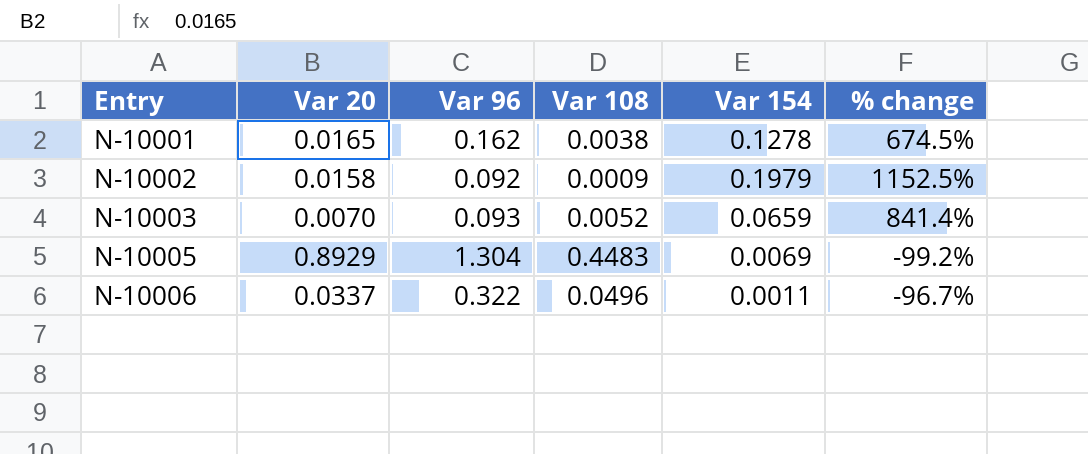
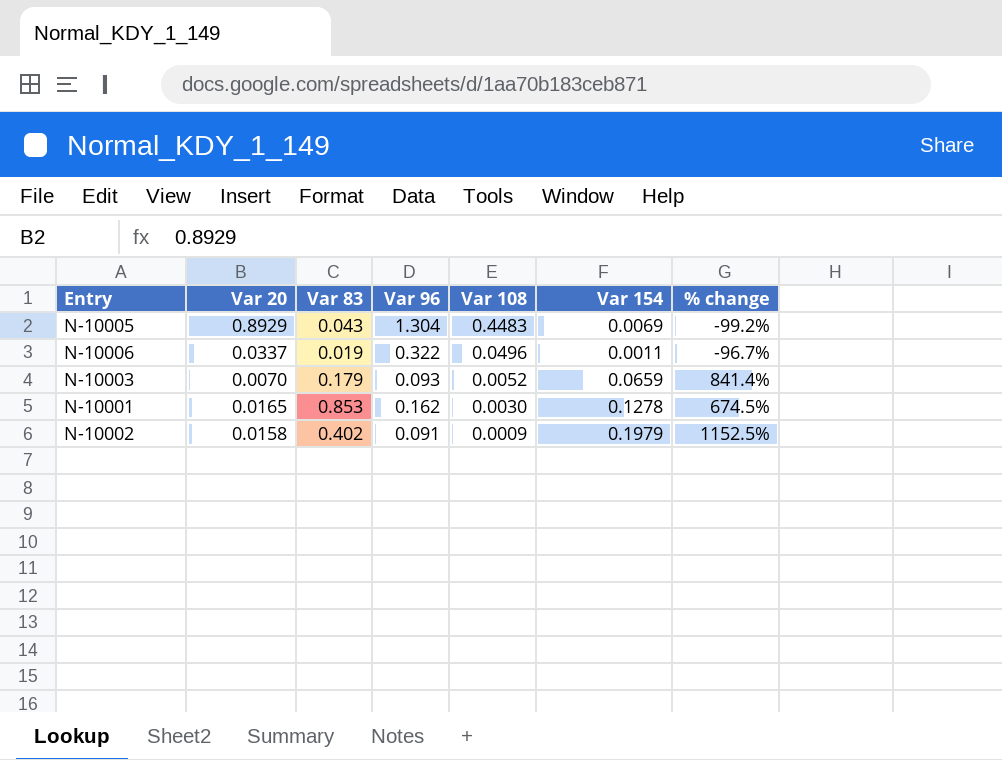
row order: Entry ascending -> Var 108 descending
column Var 83 | position: none -> 3
N-10001 | Var 108: 0.0038 -> 0.0030
N-10002 | Var 96: 0.092 -> 0.091

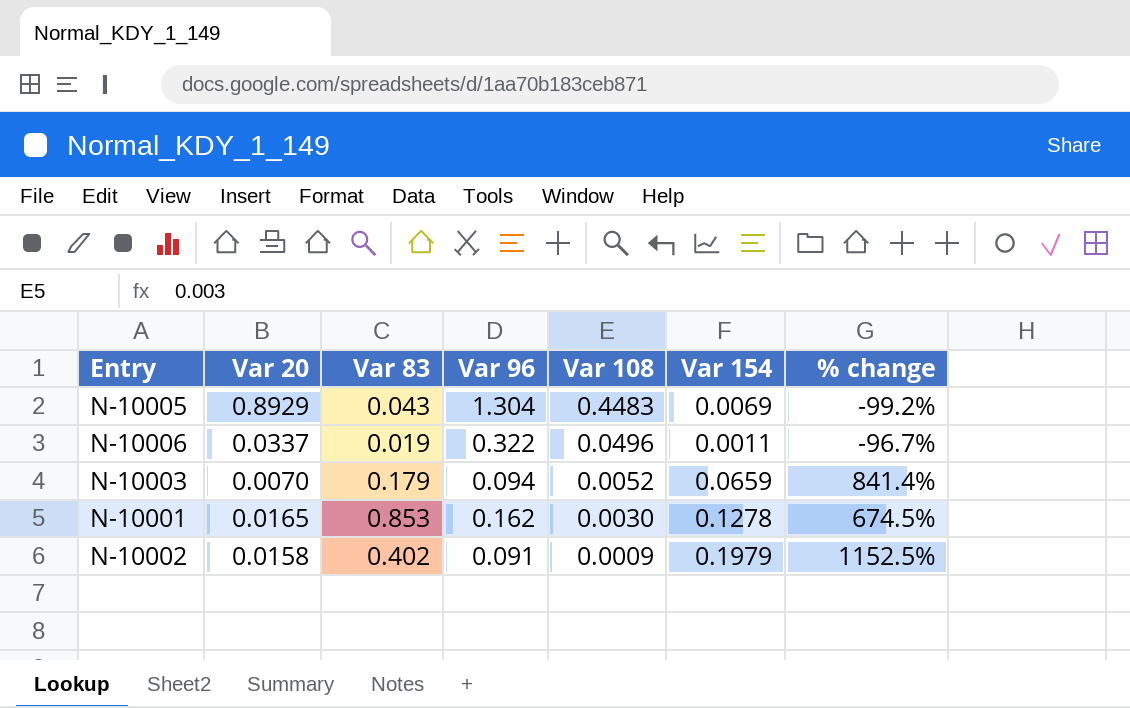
N-10003 | Var 96: 0.093 -> 0.094

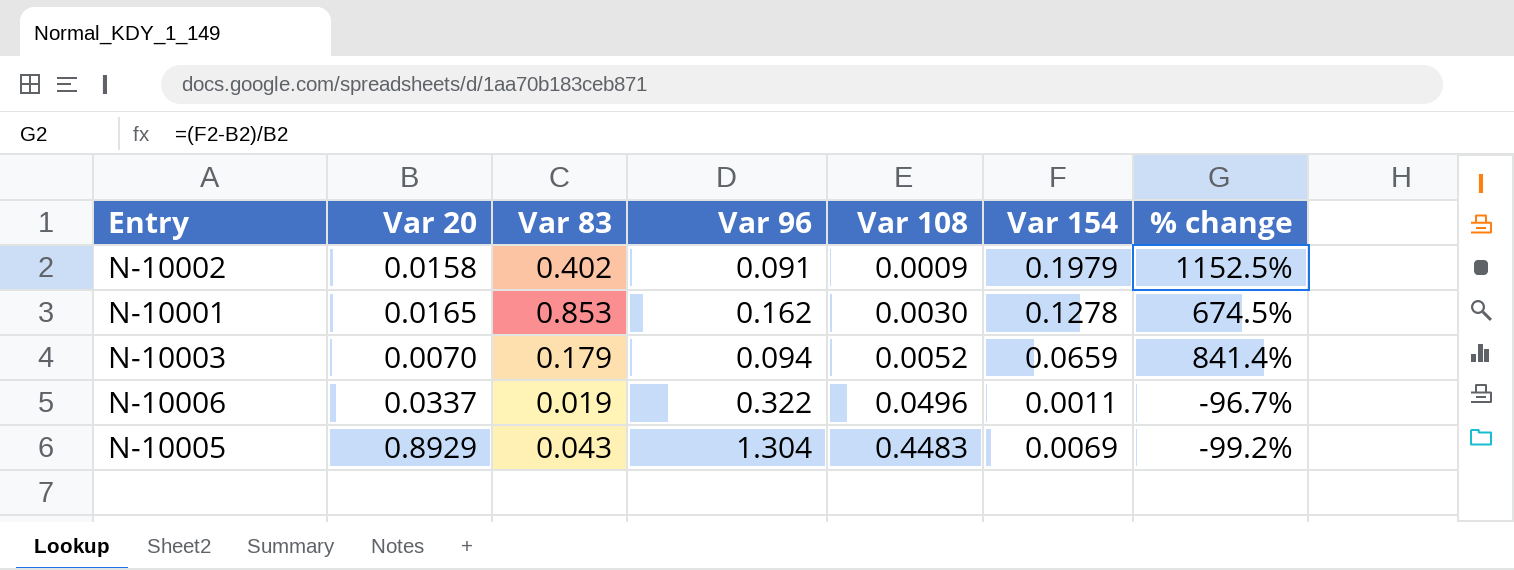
row order: Var 108 descending -> Var 108 ascending

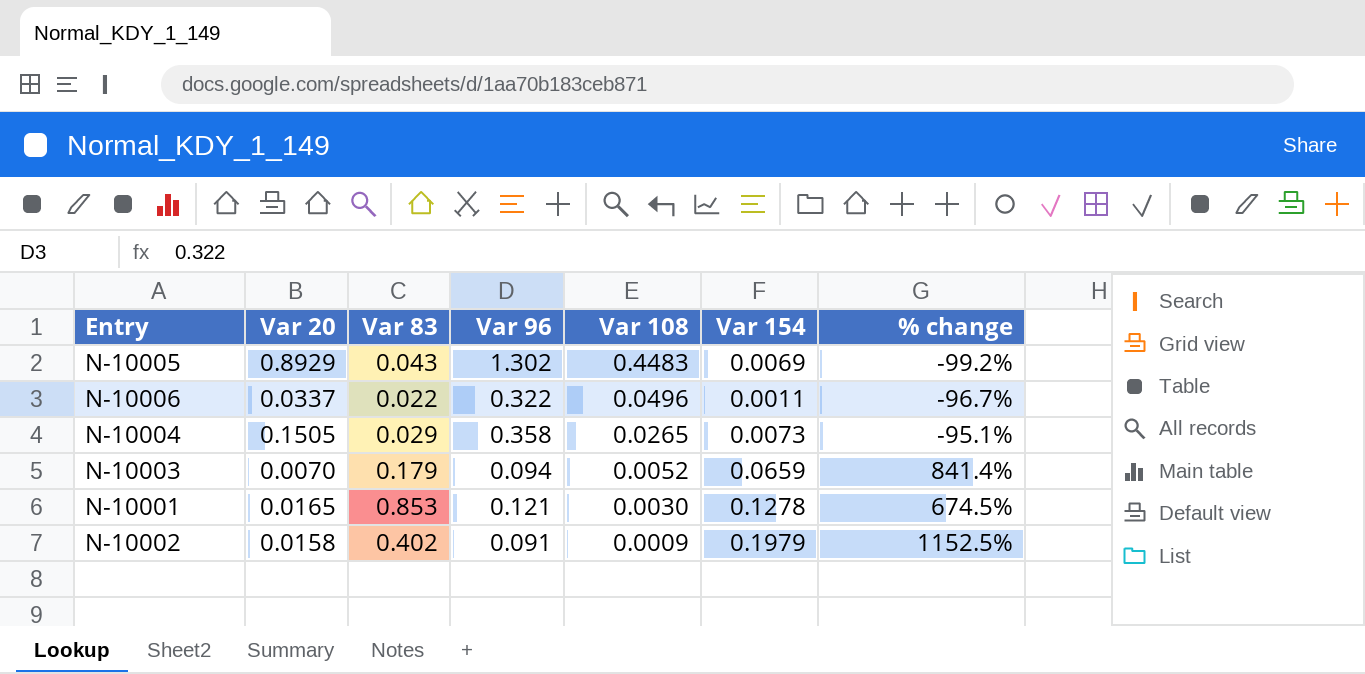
row order: Var 108 ascending -> Var 108 descending
N-10005 | Var 96: 1.304 -> 1.302
N-10006 | Var 83: 0.019 -> 0.022
row N-10004: none -> 0.1505 | 0.029 | 0.358 | 0.0265 | 0.0073 | -95.1%
N-10001 | Var 96: 0.162 -> 0.121

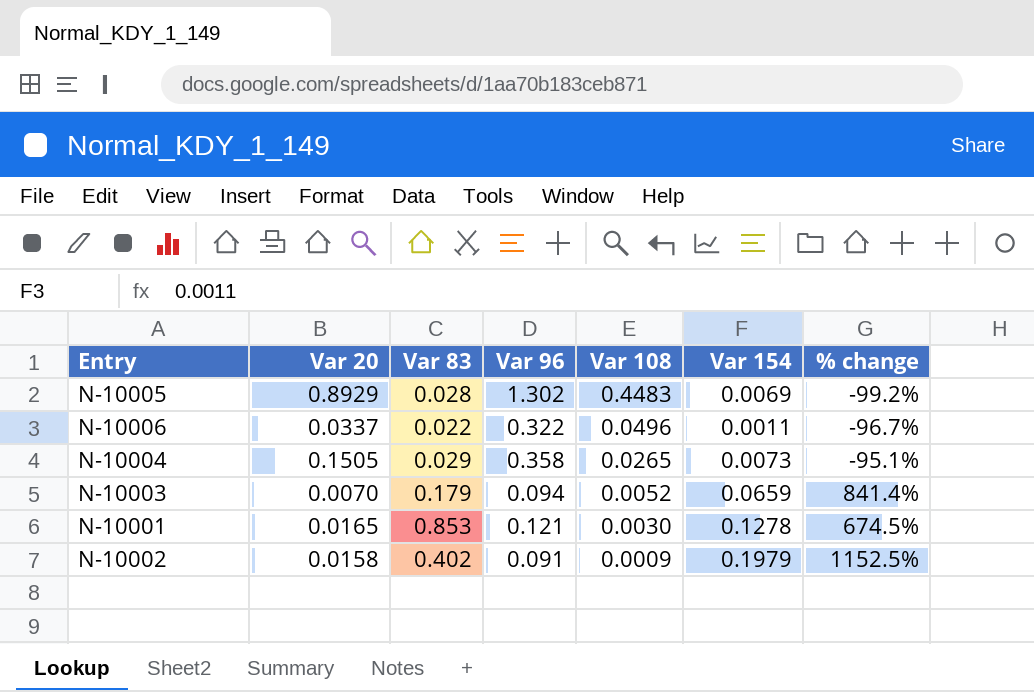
N-10005 | Var 83: 0.043 -> 0.028

